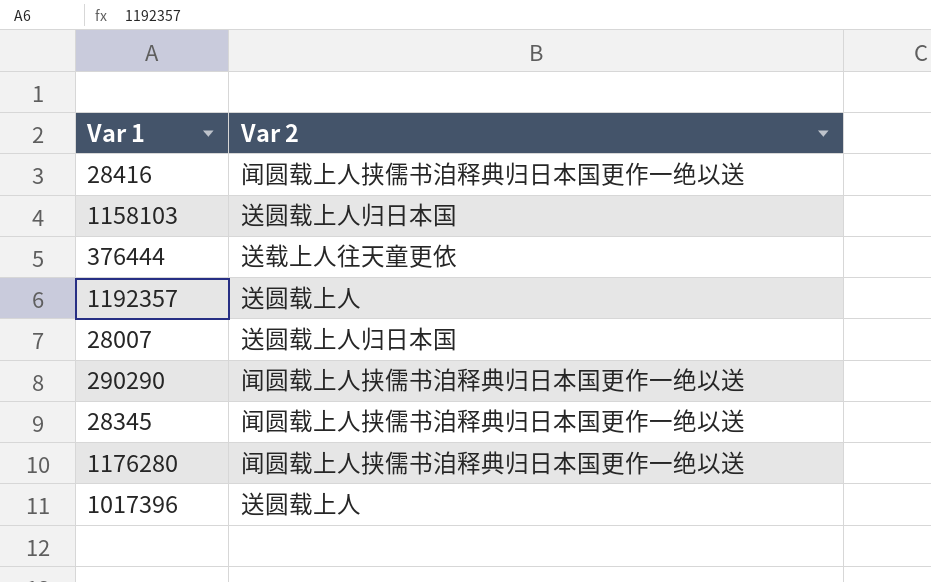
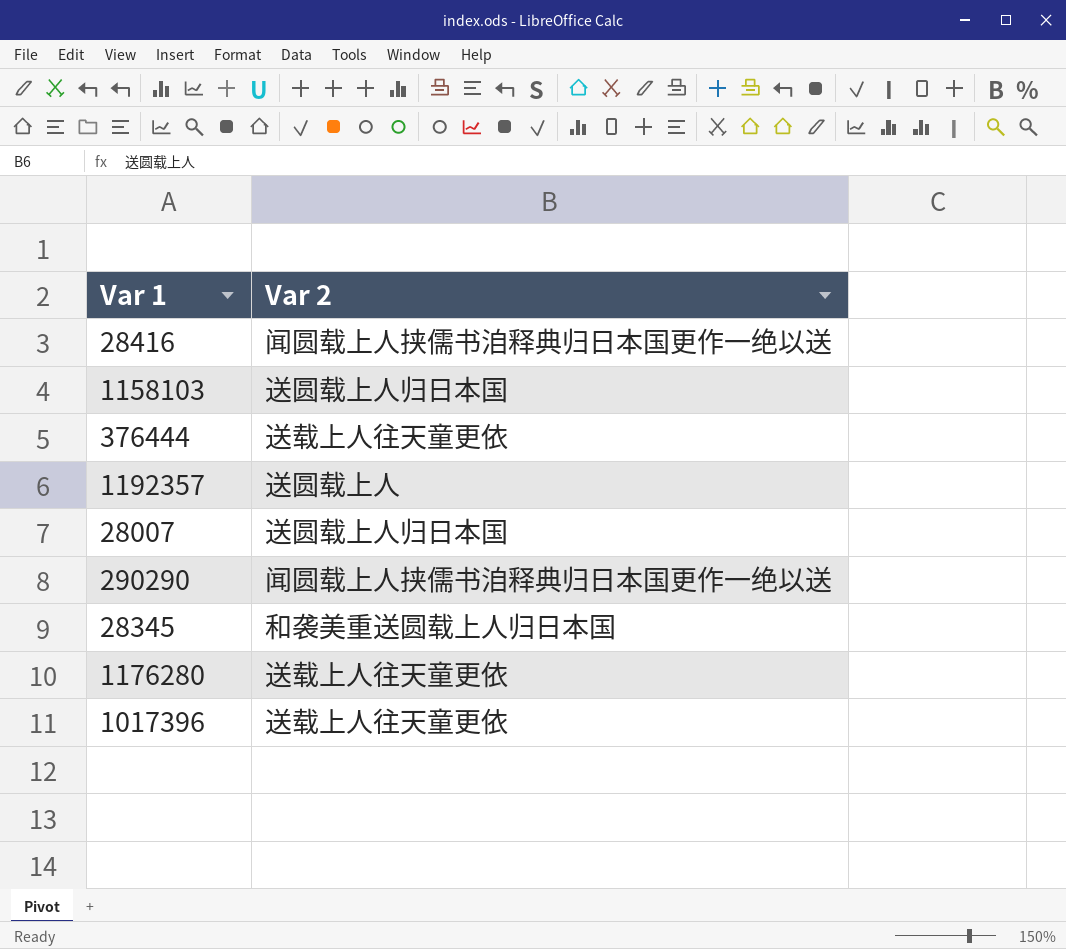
28345 | Var 2: 闻圆载上人挟儒书洎释典归日本国更作一绝以送 -> 和袭美重送圆载上人归日本国
1176280 | Var 2: 闻圆载上人挟儒书洎释典归日本国更作一绝以送 -> 送载上人往天童更依
1017396 | Var 2: 送圆载上人 -> 送载上人往天童更依

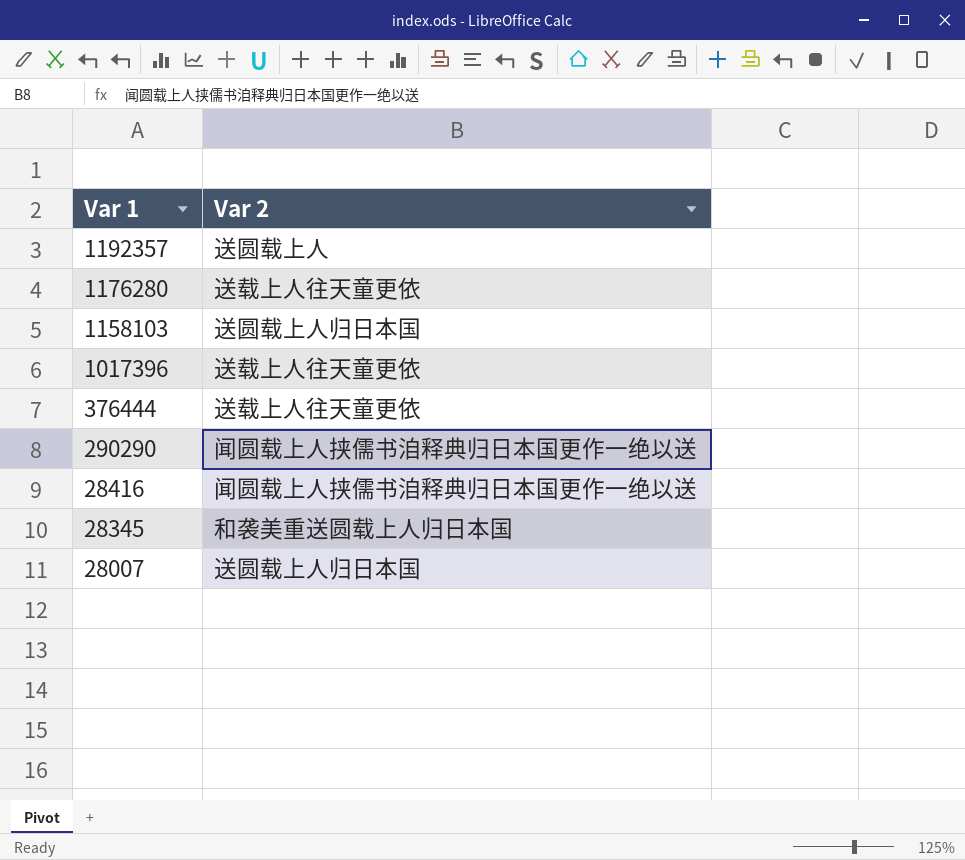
row order: none -> Var 1 descending

